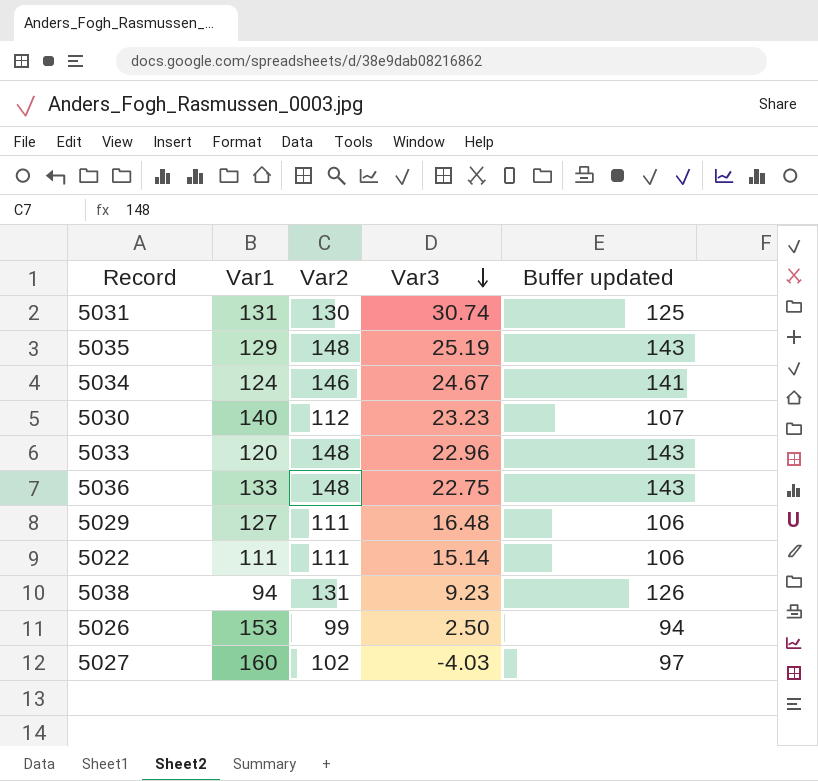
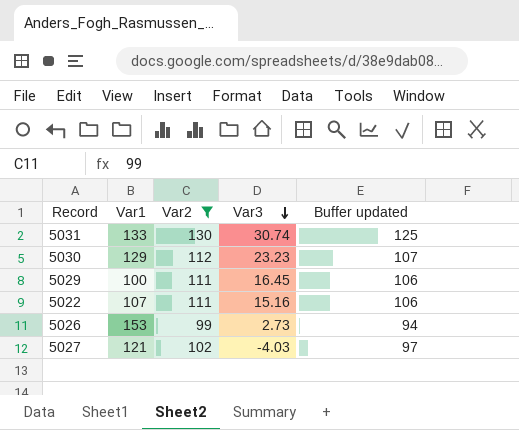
filter: none -> Var2 <= 130
5031 | Var1: 131 -> 133
5030 | Var1: 140 -> 129
5029 | Var1: 127 -> 100
5029 | Var3: 16.48 -> 16.45
5022 | Var1: 111 -> 107
5022 | Var3: 15.14 -> 15.16
5026 | Var3: 2.50 -> 2.73
5027 | Var1: 160 -> 121

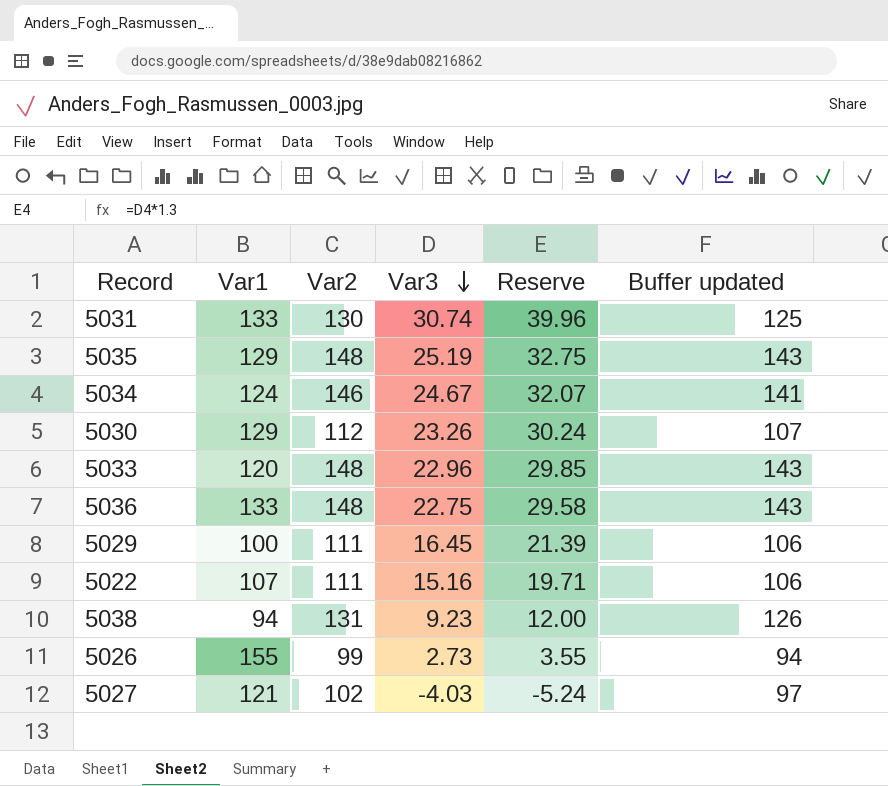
filter: Var2 <= 130 -> none
column Reserve | formula: none -> [Var3] * 1.3
5030 | Var3: 23.23 -> 23.26
5026 | Var1: 153 -> 155

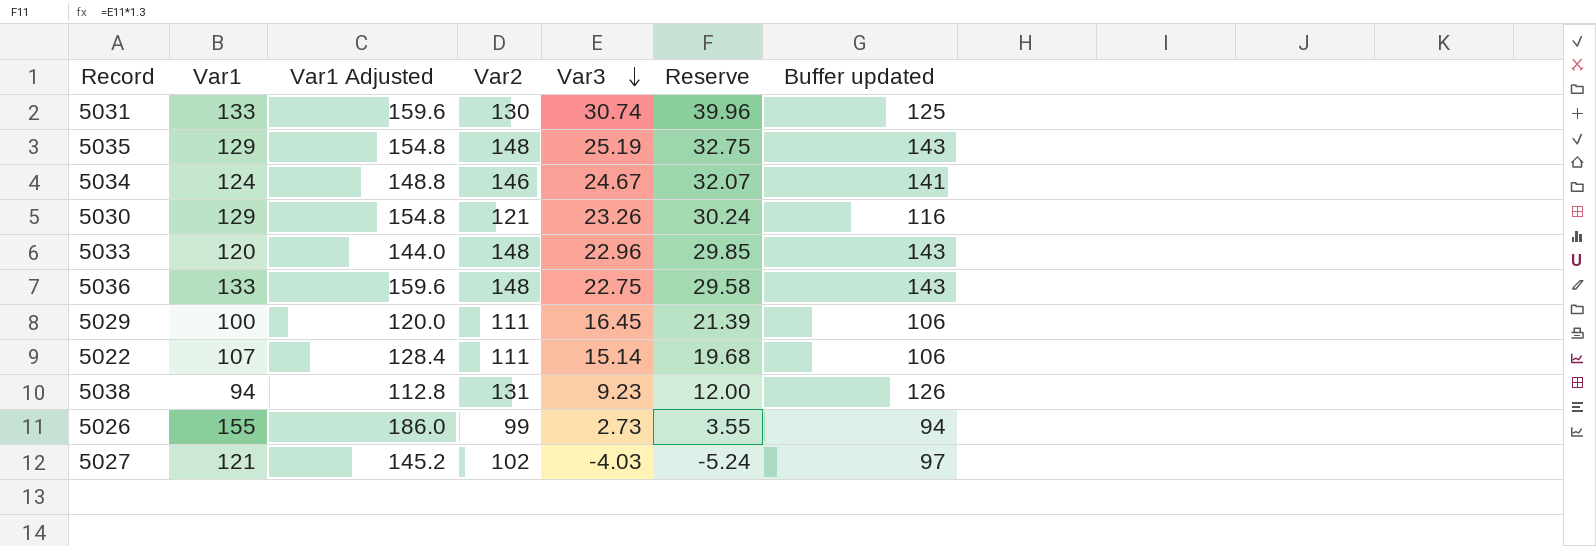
column Var1 Adjusted | formula: none -> [Var1] * 1.2
5030 | Var2: 112 -> 121
5030 | Buffer updated: 107 -> 116
5022 | Var3: 15.16 -> 15.14
5022 | Reserve: 19.71 -> 19.68

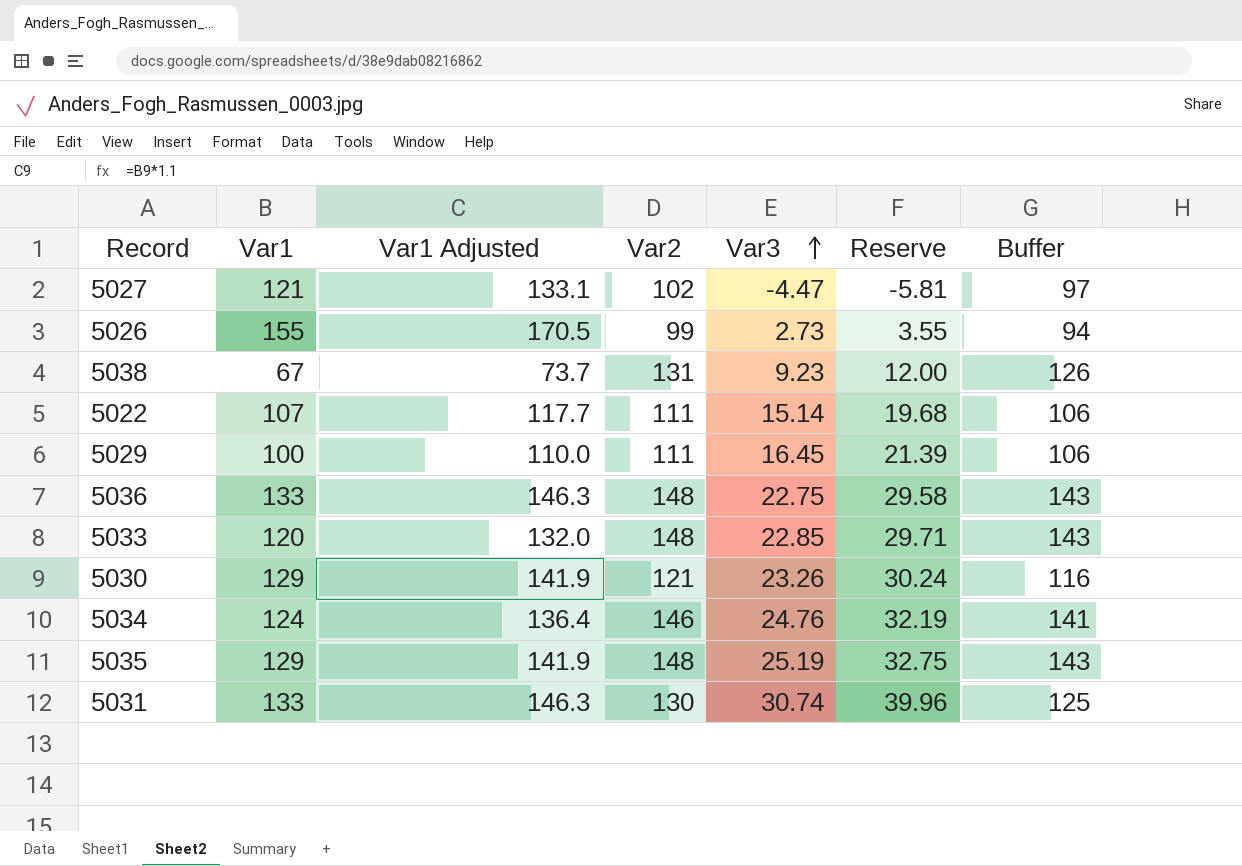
row order: Var3 descending -> Var3 ascending
column Var1 Adjusted | formula: [Var1] * 1.2 -> [Var1] * 1.1
column name: Buffer updated -> Buffer
5027 | Var3: -4.03 -> -4.47
5027 | Reserve: -5.24 -> -5.81
5038 | Var1: 94 -> 67
5033 | Var3: 22.96 -> 22.85
5033 | Reserve: 29.85 -> 29.71
5034 | Var3: 24.67 -> 24.76
5034 | Reserve: 32.07 -> 32.19

